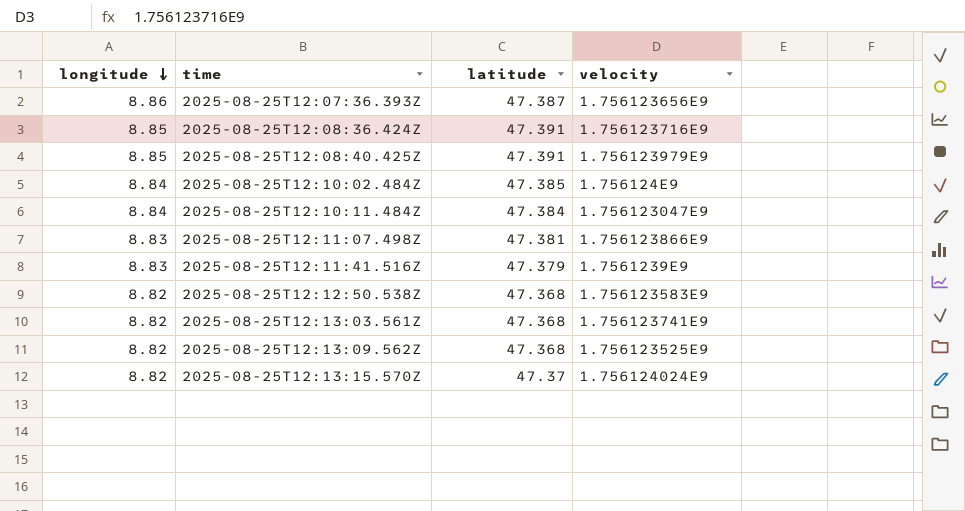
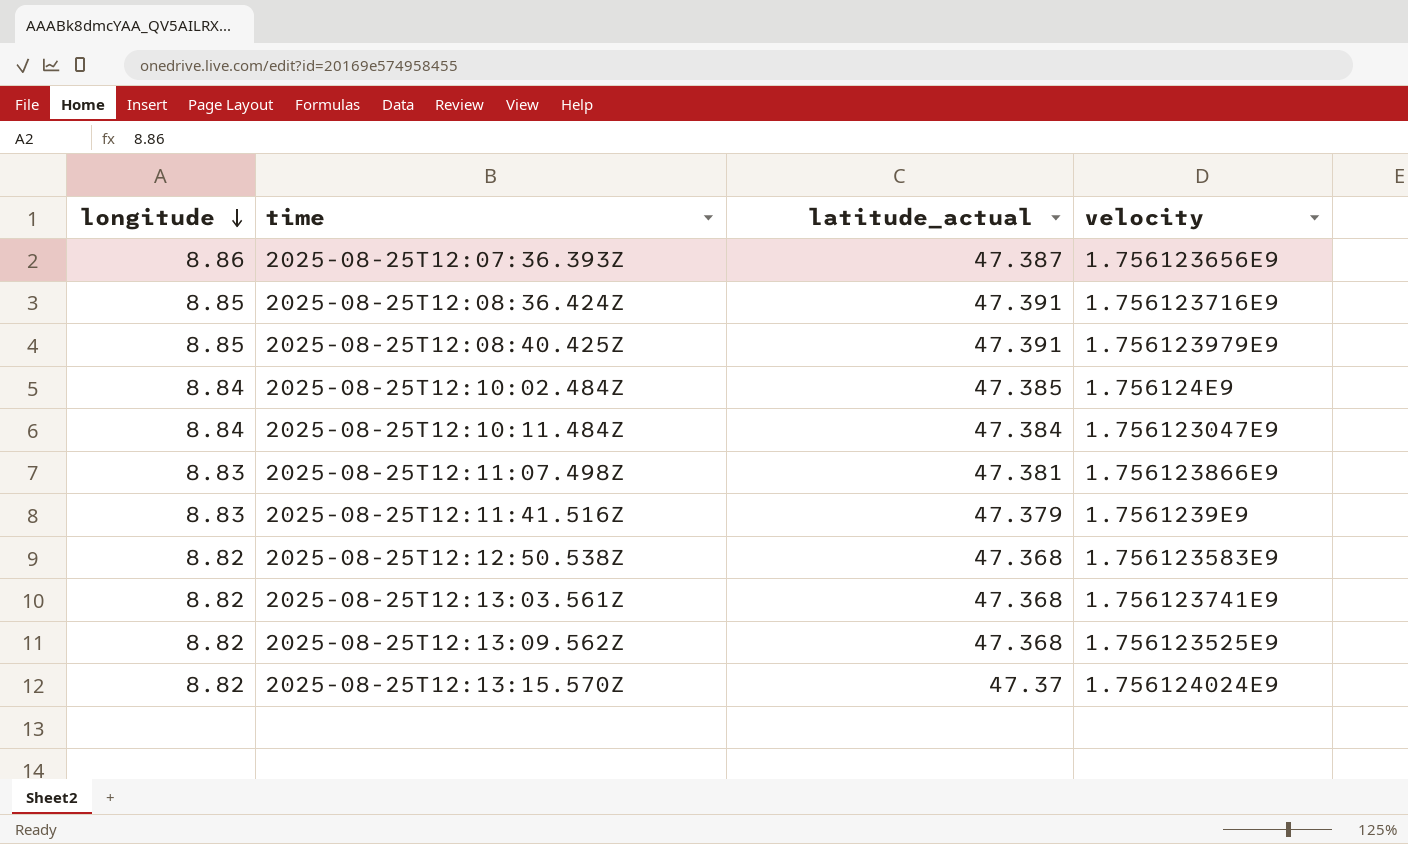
column name: latitude -> latitude_actual

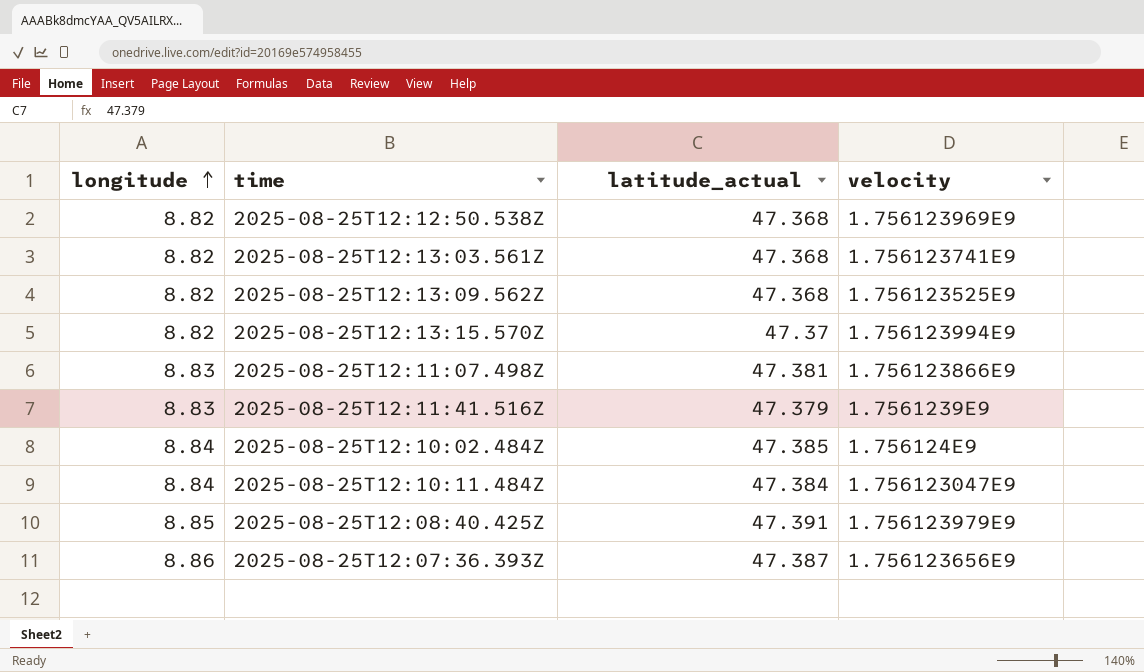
row order: longitude descending -> longitude ascending
row 2025-08-25T12:08:36.424Z: 8.85 | 47.391 | 1.756123716E9 -> none
2025-08-25T12:12:50.538Z | velocity: 1.756123583E9 -> 1.756123969E9
2025-08-25T12:13:15.570Z | velocity: 1.756124024E9 -> 1.756123994E9

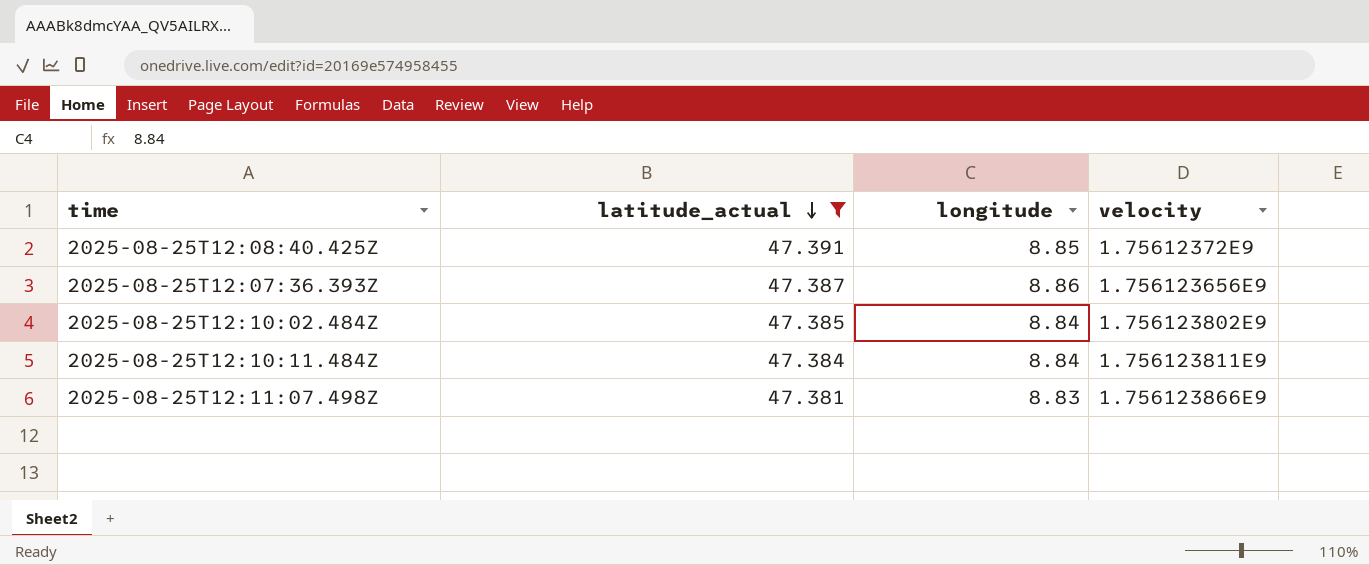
filter: none -> latitude_actual >= 47.381
row order: longitude ascending -> latitude_actual descending
column longitude | position: 1 -> 3
2025-08-25T12:08:40.425Z | velocity: 1.756123979E9 -> 1.75612372E9
2025-08-25T12:10:02.484Z | velocity: 1.756124E9 -> 1.756123802E9
2025-08-25T12:10:11.484Z | velocity: 1.756123047E9 -> 1.756123811E9

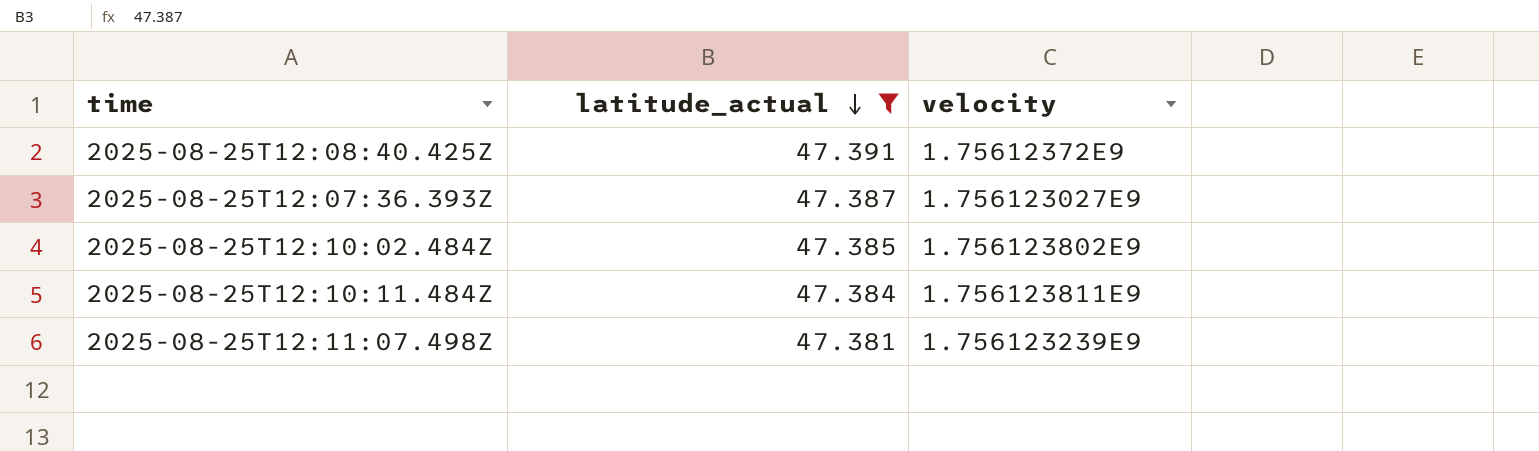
column longitude | position: 3 -> none
2025-08-25T12:07:36.393Z | velocity: 1.756123656E9 -> 1.756123027E9
2025-08-25T12:11:07.498Z | velocity: 1.756123866E9 -> 1.756123239E9

